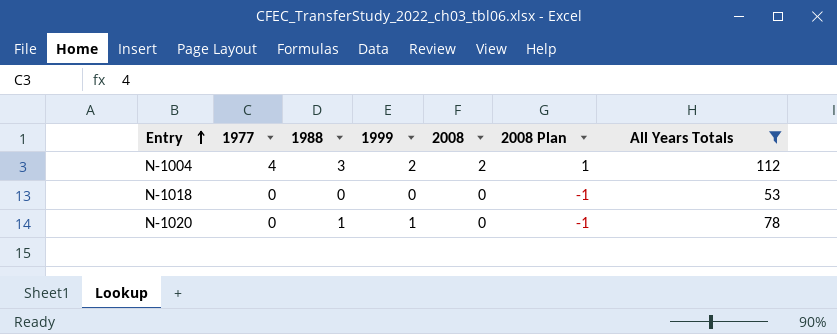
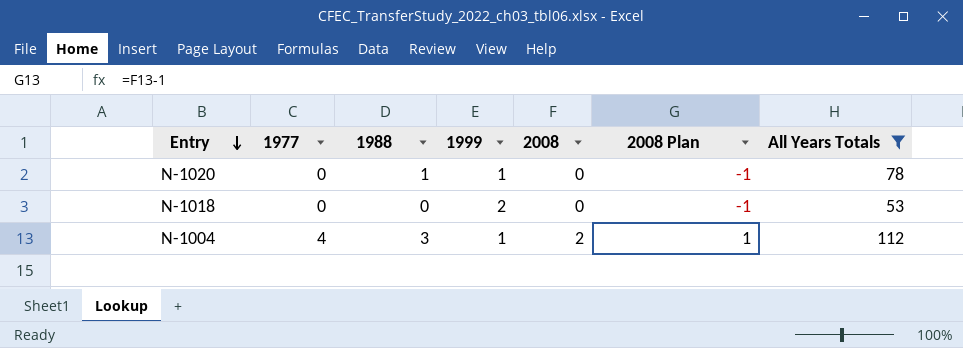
row order: Entry ascending -> Entry descending
N-1018 | 1999: 0 -> 2
N-1004 | 1999: 2 -> 1

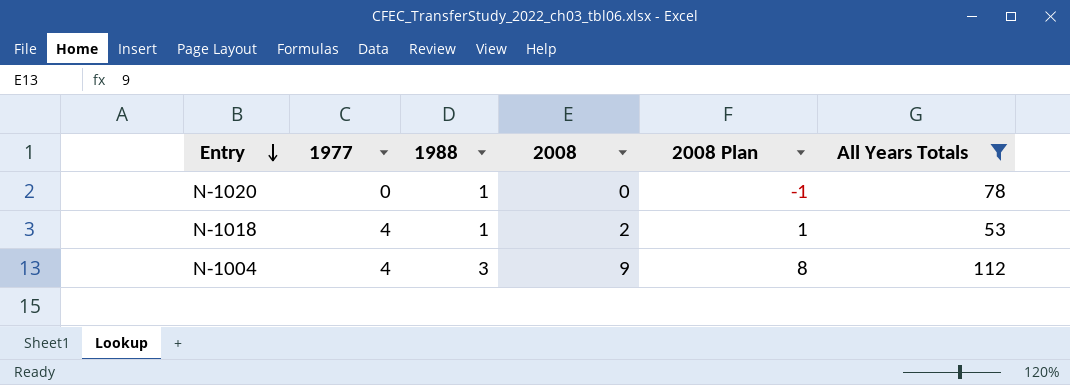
column 1999 | position: 4 -> none
N-1018 | 1977: 0 -> 4
N-1018 | 1988: 0 -> 1
N-1018 | 2008: 0 -> 2
N-1018 | 2008 Plan: -1 -> 1
N-1004 | 2008: 2 -> 9
N-1004 | 2008 Plan: 1 -> 8

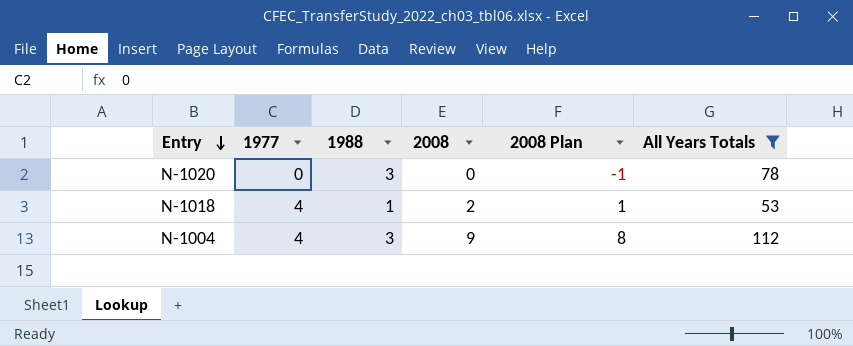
N-1020 | 1988: 1 -> 3

